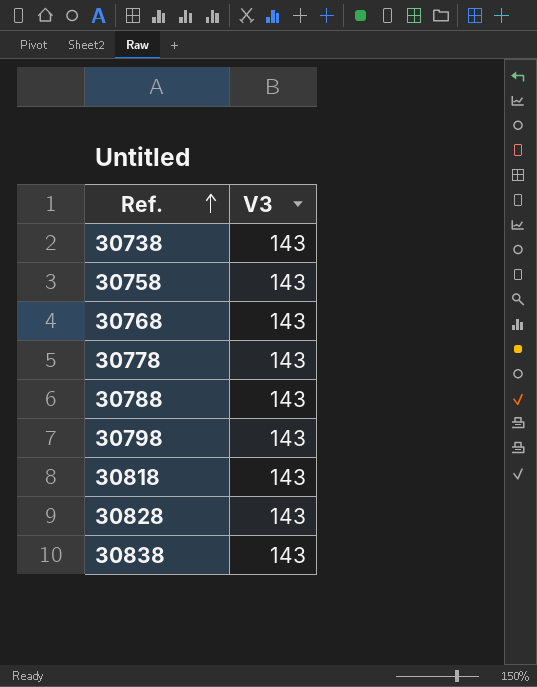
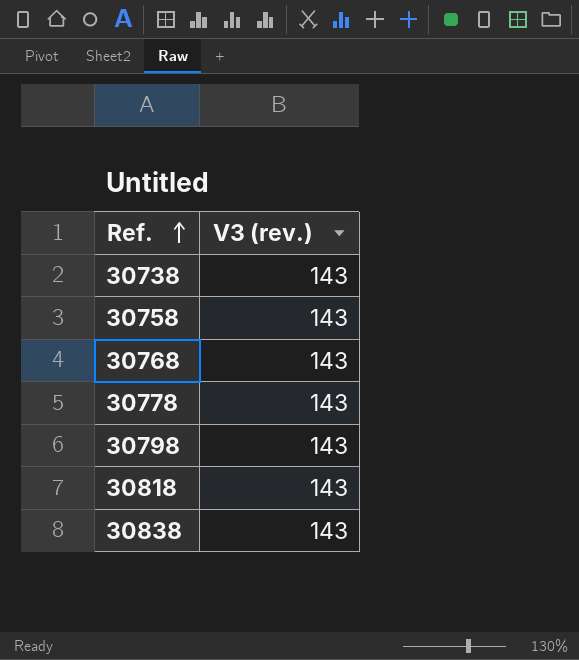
column name: V3 -> V3 (rev.)
row 30788: 143 -> none
row 30828: 143 -> none

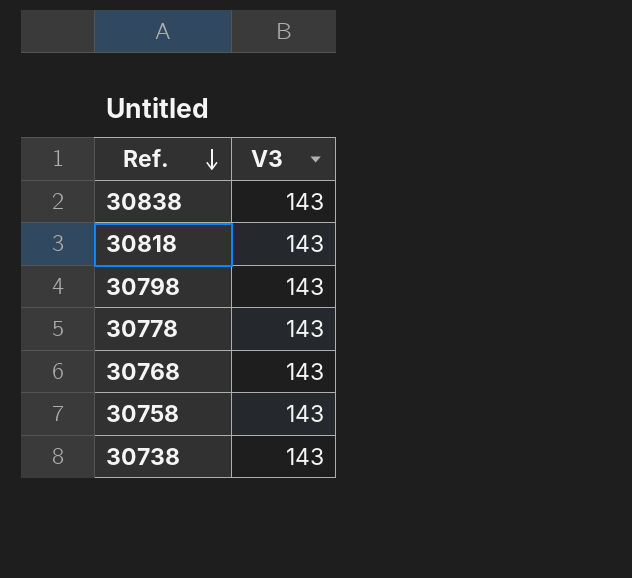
row order: Ref. ascending -> Ref. descending
column name: V3 (rev.) -> V3

